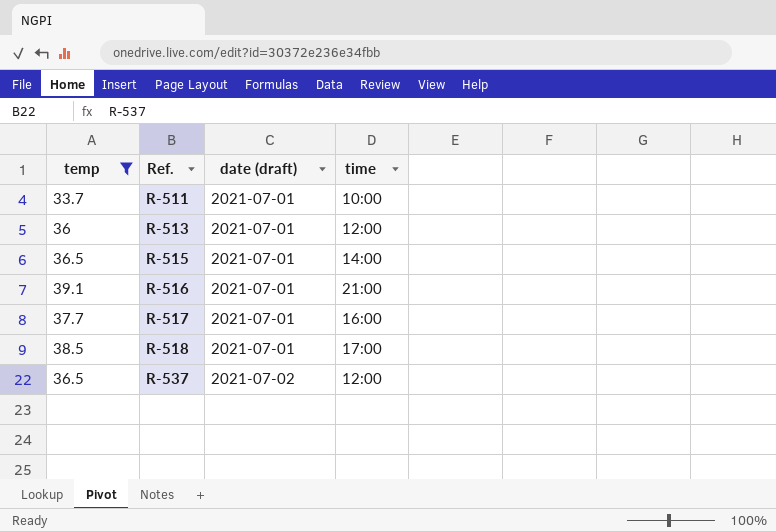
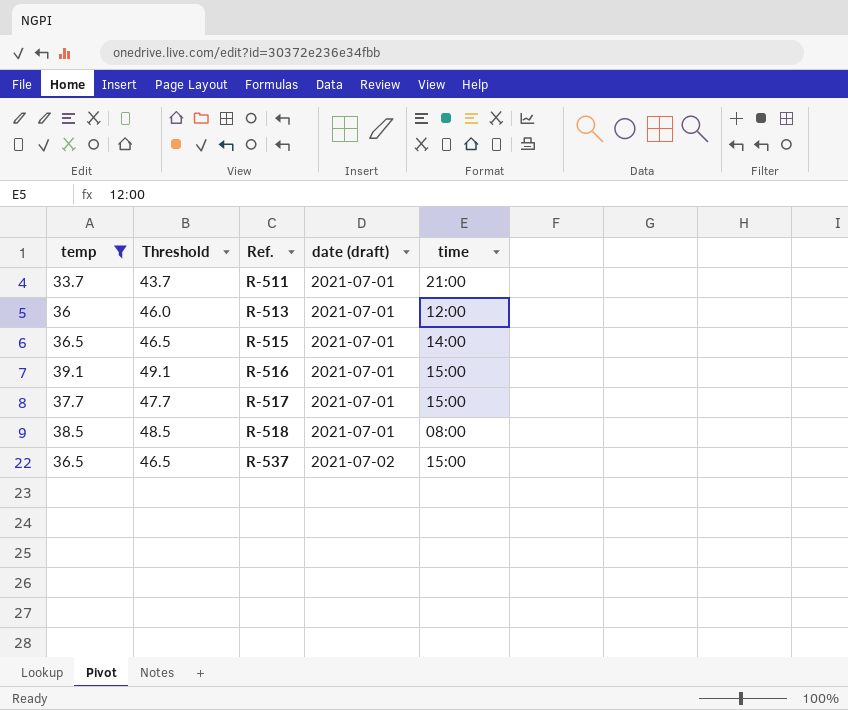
column Threshold | formula: none -> [temp] + 10
R-511 | time: 10:00 -> 21:00
R-516 | time: 21:00 -> 15:00
R-517 | time: 16:00 -> 15:00
R-518 | time: 17:00 -> 08:00
R-537 | time: 12:00 -> 15:00

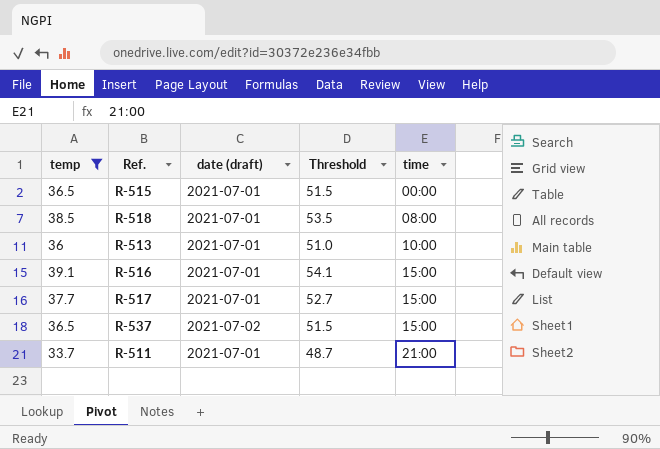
row order: Ref. ascending -> time ascending
column Threshold | formula: [temp] + 10 -> [temp] + 15
column Threshold | position: 2 -> 4
R-515 | time: 14:00 -> 00:00
R-513 | time: 12:00 -> 10:00

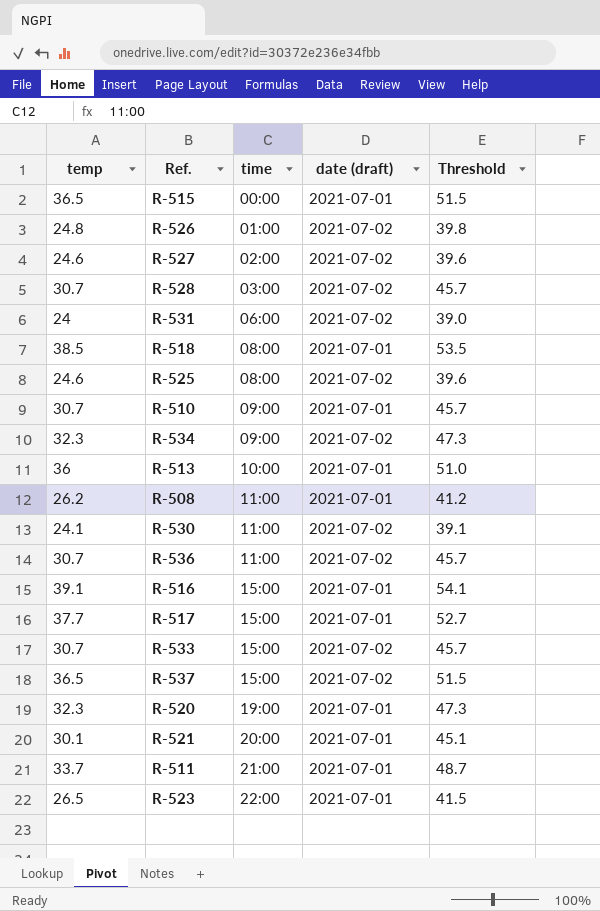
filter: temp >= 33.7 -> none
column time | position: 5 -> 3

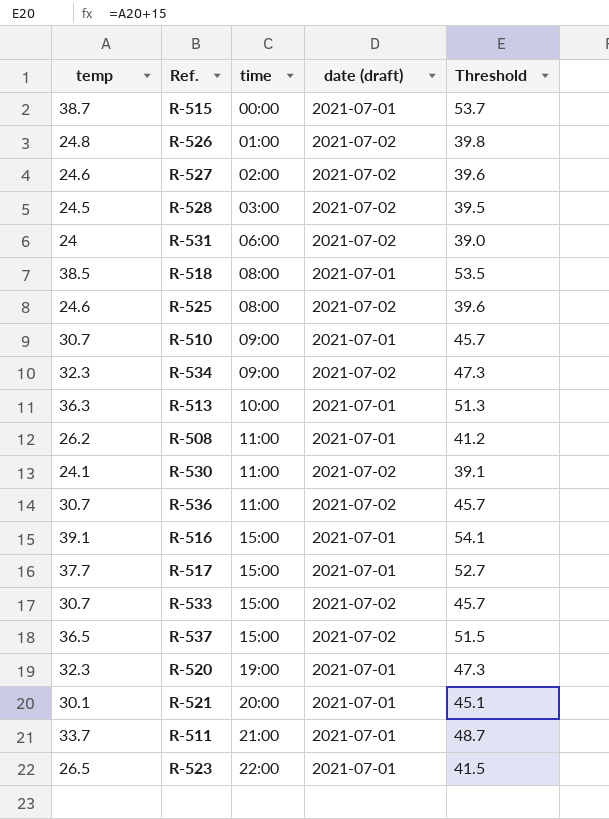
R-515 | temp: 36.5 -> 38.7
R-515 | Threshold: 51.5 -> 53.7
R-528 | temp: 30.7 -> 24.5
R-528 | Threshold: 45.7 -> 39.5
R-513 | temp: 36 -> 36.3
R-513 | Threshold: 51.0 -> 51.3

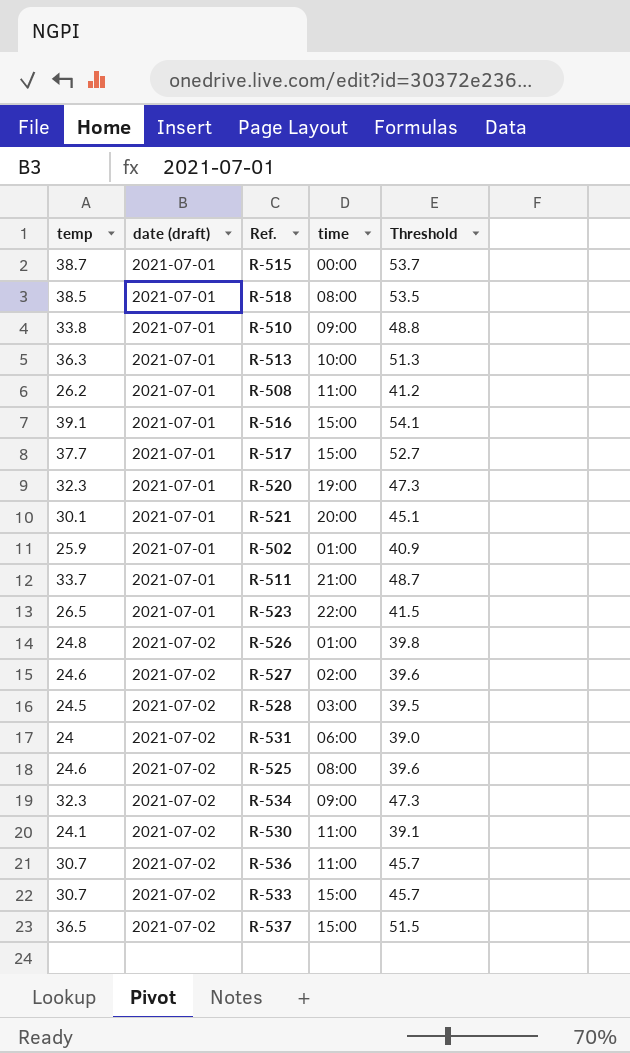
row order: time ascending -> date (draft) ascending
column date (draft) | position: 4 -> 2
R-510 | temp: 30.7 -> 33.8
R-510 | Threshold: 45.7 -> 48.8
row R-502: none -> 25.9 | 2021-07-01 | 01:00 | 40.9

